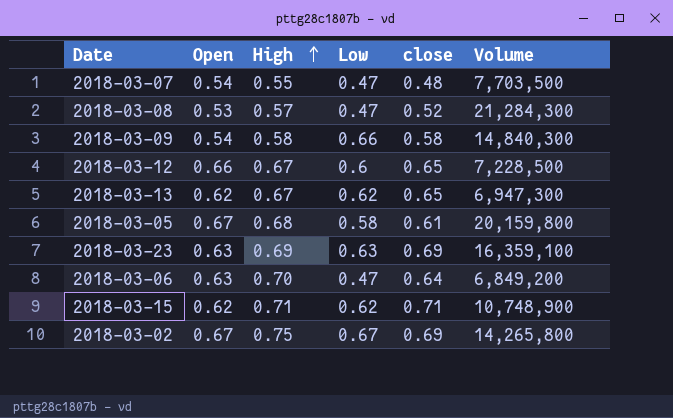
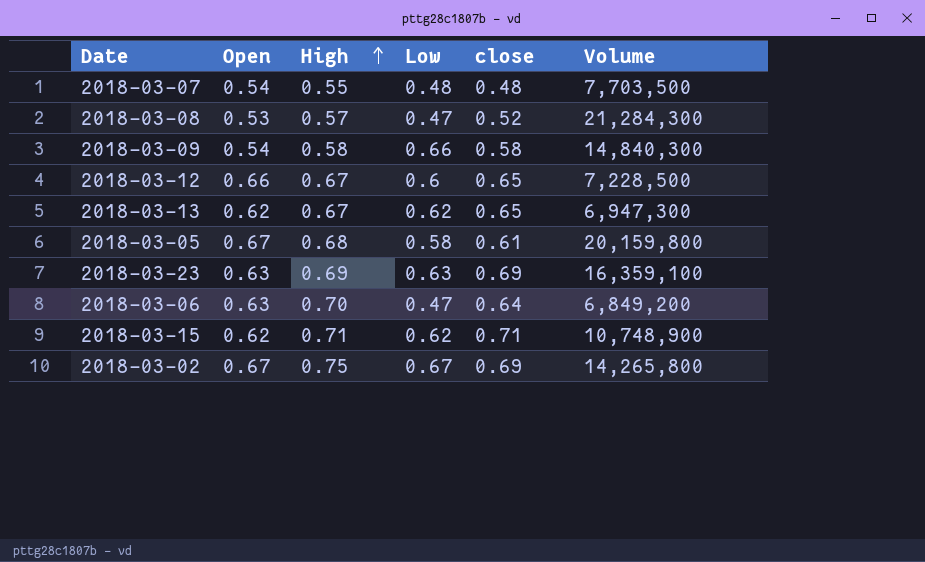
2018-03-07 | Low: 0.47 -> 0.48

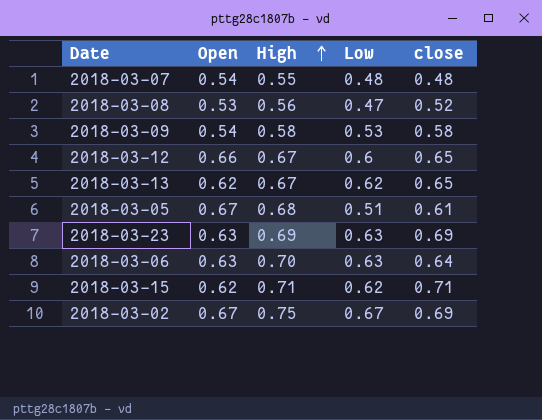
column Volume | position: 6 -> none
2018-03-08 | High: 0.57 -> 0.56
2018-03-09 | Low: 0.66 -> 0.53
2018-03-05 | Low: 0.58 -> 0.51
2018-03-06 | Low: 0.47 -> 0.63

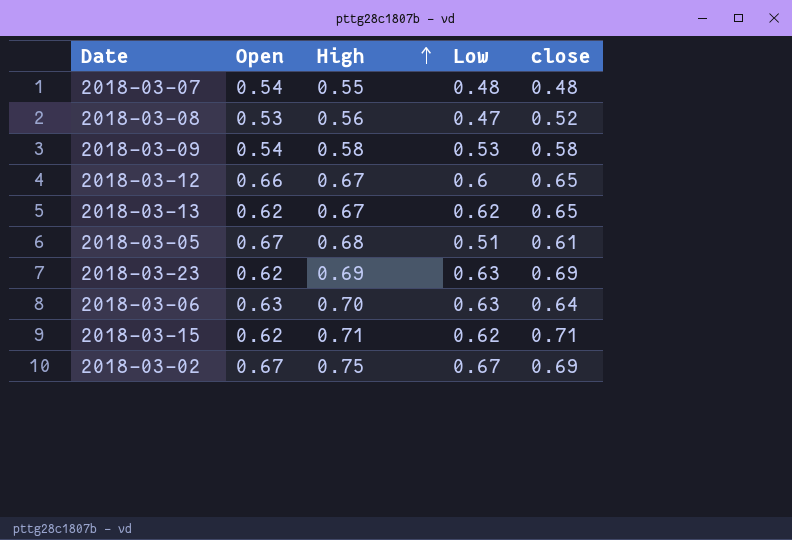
2018-03-23 | Open: 0.63 -> 0.62

